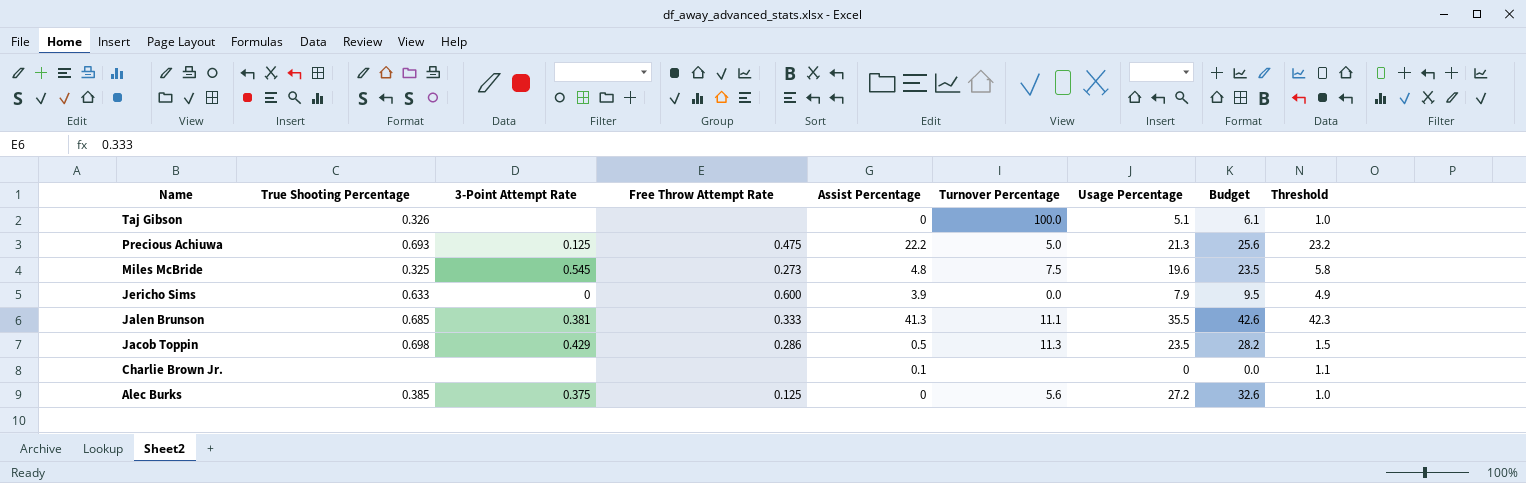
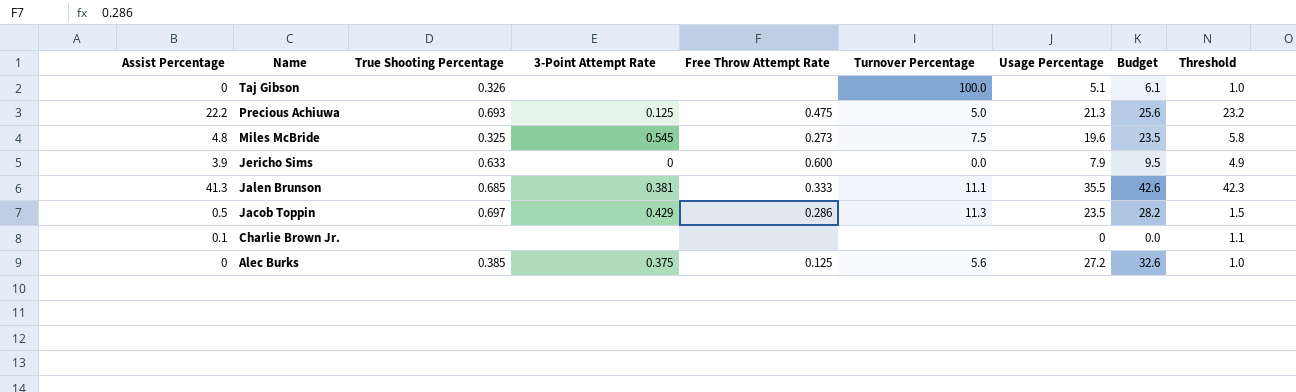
column Assist Percentage | position: 5 -> 1
Jacob Toppin | True Shooting Percentage: 0.698 -> 0.697

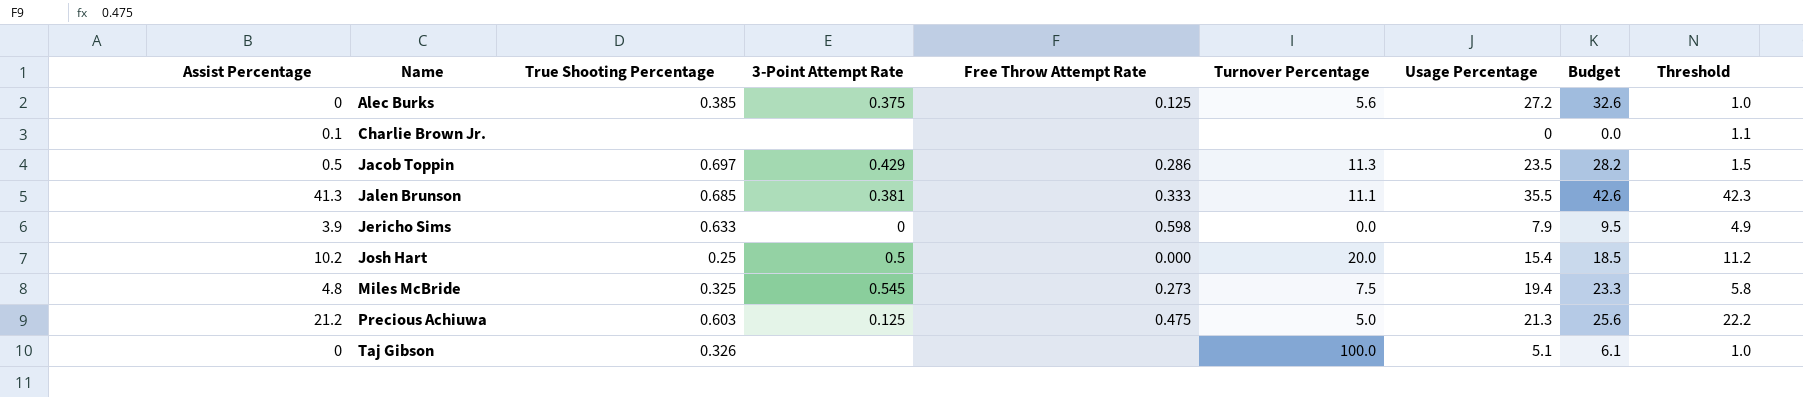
row order: Name descending -> Name ascending
Jericho Sims | Free Throw Attempt Rate: 0.600 -> 0.598
row Josh Hart: none -> 10.2 | 0.25 | 0.5 | 0.000 | 20.0 | 15.4 | 18.5 | 11.2
Miles McBride | Usage Percentage: 19.6 -> 19.4
Miles McBride | Budget: 23.5 -> 23.3
Precious Achiuwa | Assist Percentage: 22.2 -> 21.2
Precious Achiuwa | True Shooting Percentage: 0.693 -> 0.603
Precious Achiuwa | Threshold: 23.2 -> 22.2

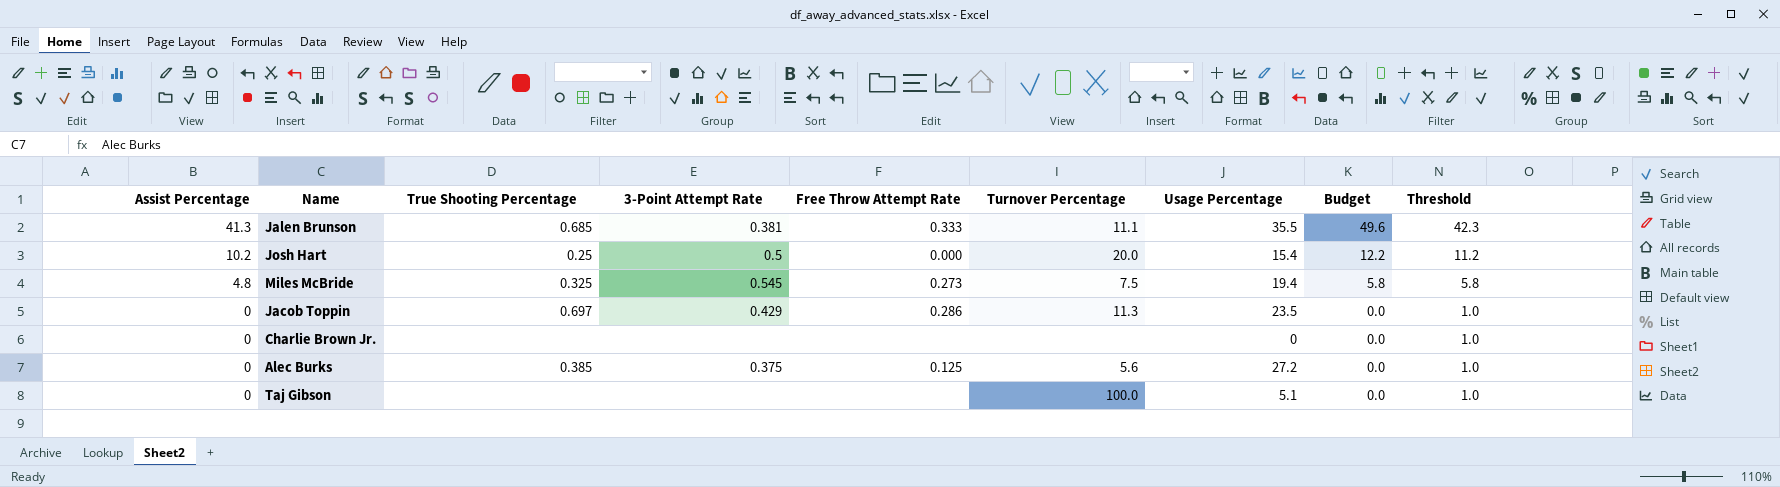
row order: Name ascending -> Assist Percentage descending
column Budget | formula: [Usage Percentage] * 1.2 -> [Assist Percentage] * 1.2
row Jericho Sims: 3.9 | 0.633 | 0 | 0.598 | 0.0 | 7.9 | 9.5 | 4.9 -> none
row Precious Achiuwa: 21.2 | 0.603 | 0.125 | 0.475 | 5.0 | 21.3 | 25.6 | 22.2 -> none
Jacob Toppin | Assist Percentage: 0.5 -> 0
Jacob Toppin | Threshold: 1.5 -> 1.0
Charlie Brown Jr. | Assist Percentage: 0.1 -> 0
Charlie Brown Jr. | Threshold: 1.1 -> 1.0
Taj Gibson | True Shooting Percentage: 0.326 -> none

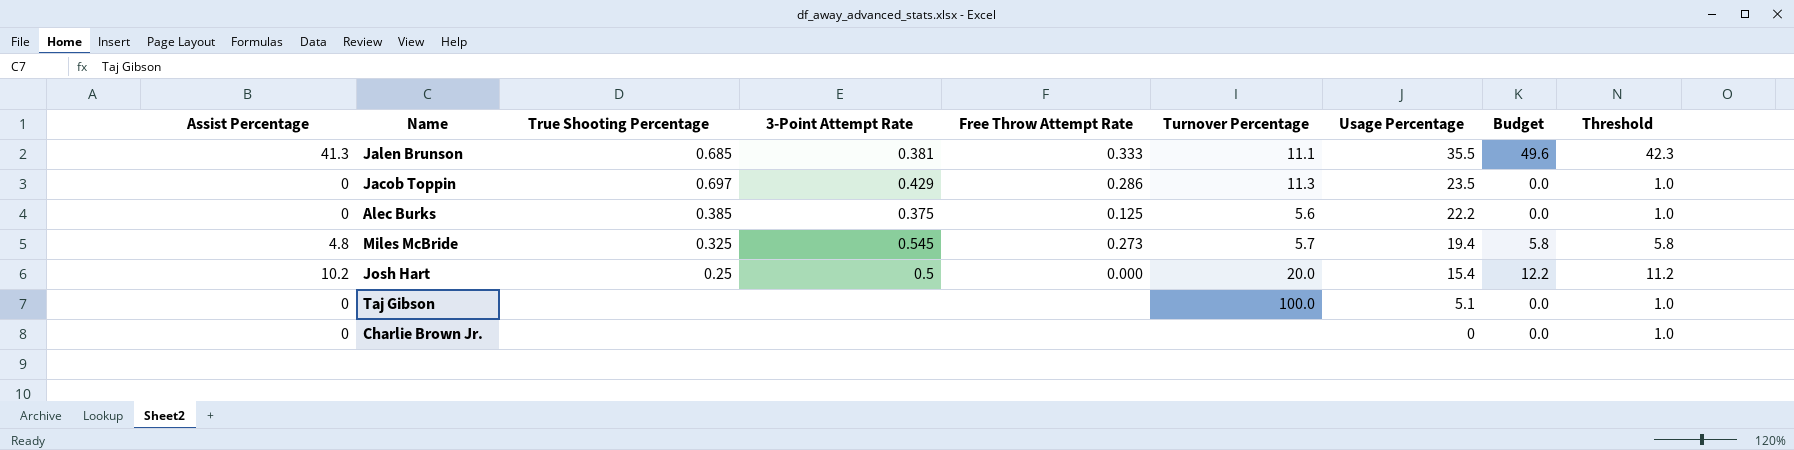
row order: Assist Percentage descending -> Usage Percentage descending
Alec Burks | Usage Percentage: 27.2 -> 22.2
Miles McBride | Turnover Percentage: 7.5 -> 5.7

